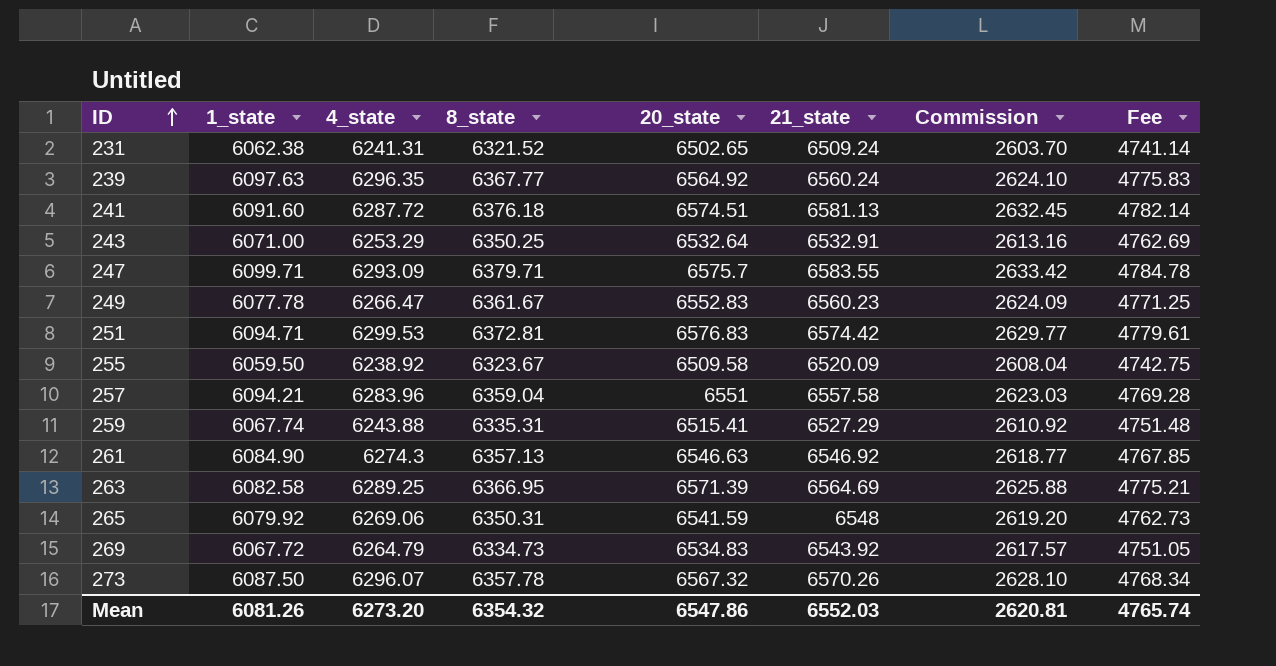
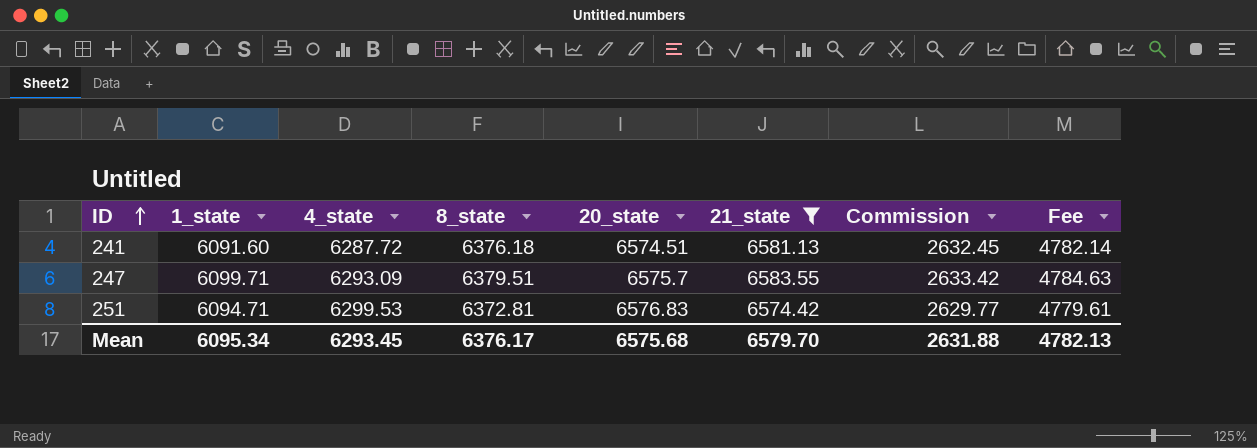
filter: none -> 21_state >= 6574.42
247 | 8_state: 6379.71 -> 6379.51
247 | Fee: 4784.78 -> 4784.63
Mean | 1_state: 6081.26 -> 6095.34
Mean | 4_state: 6273.20 -> 6293.45
Mean | 8_state: 6354.32 -> 6376.17
Mean | 20_state: 6547.86 -> 6575.68
Mean | 21_state: 6552.03 -> 6579.70
Mean | Commission: 2620.81 -> 2631.88
Mean | Fee: 4765.74 -> 4782.13

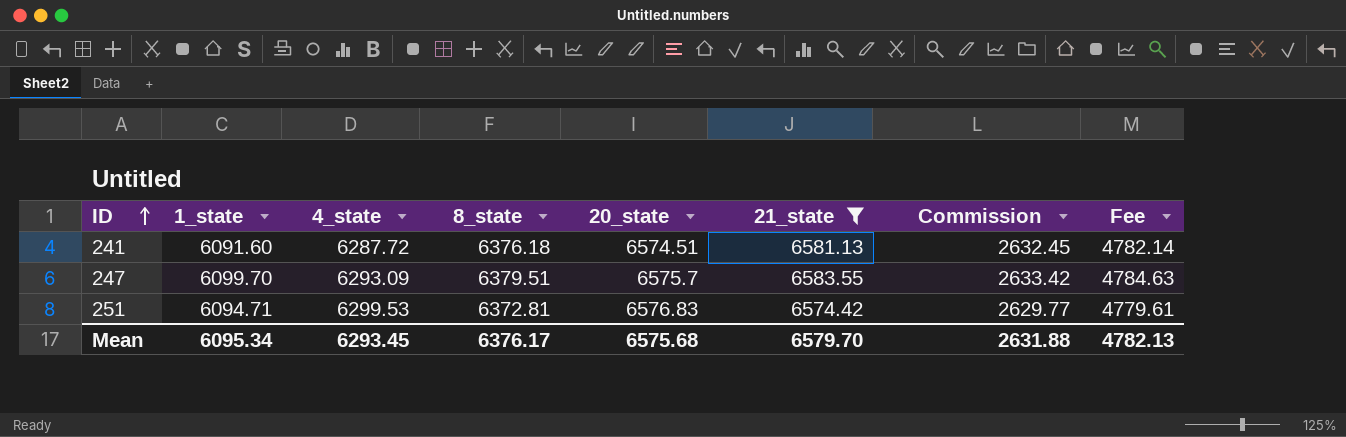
247 | 1_state: 6099.71 -> 6099.70

